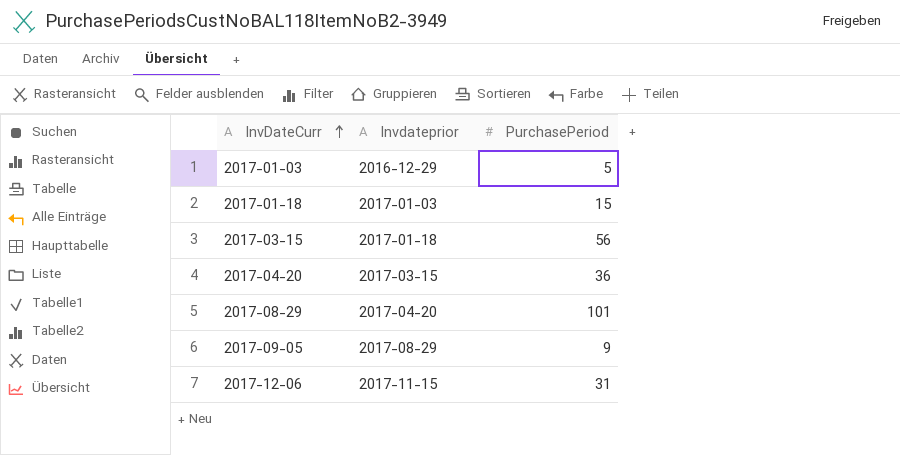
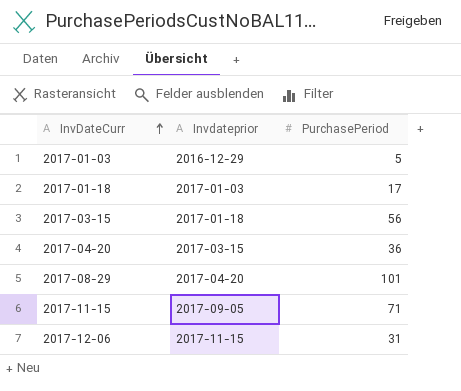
row 2017-09-05: 2017-08-29 | 9 -> none
2017-01-18 | PurchasePeriod: 15 -> 17
row 2017-11-15: none -> 2017-09-05 | 71

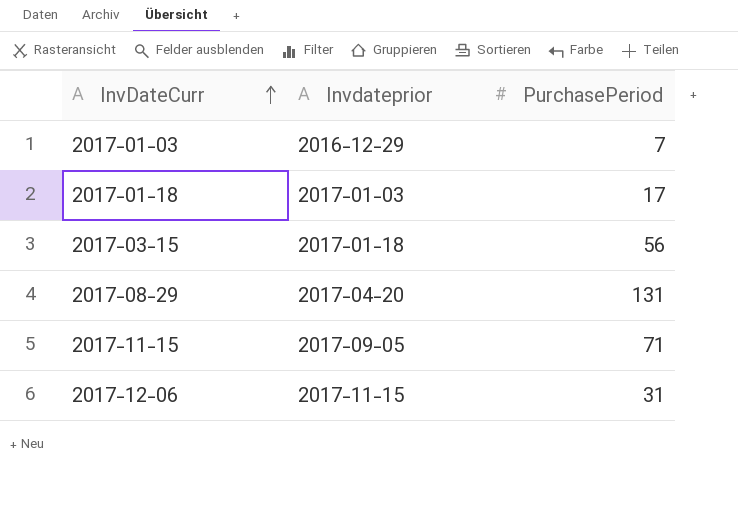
row 2017-04-20: 2017-03-15 | 36 -> none
2017-01-03 | PurchasePeriod: 5 -> 7
2017-08-29 | PurchasePeriod: 101 -> 131

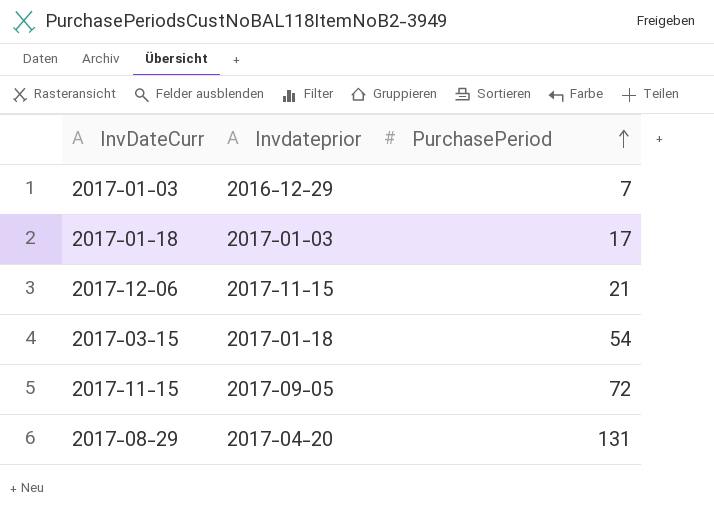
row order: InvDateCurr ascending -> PurchasePeriod ascending
2017-12-06 | PurchasePeriod: 31 -> 21
2017-03-15 | PurchasePeriod: 56 -> 54
2017-11-15 | PurchasePeriod: 71 -> 72

